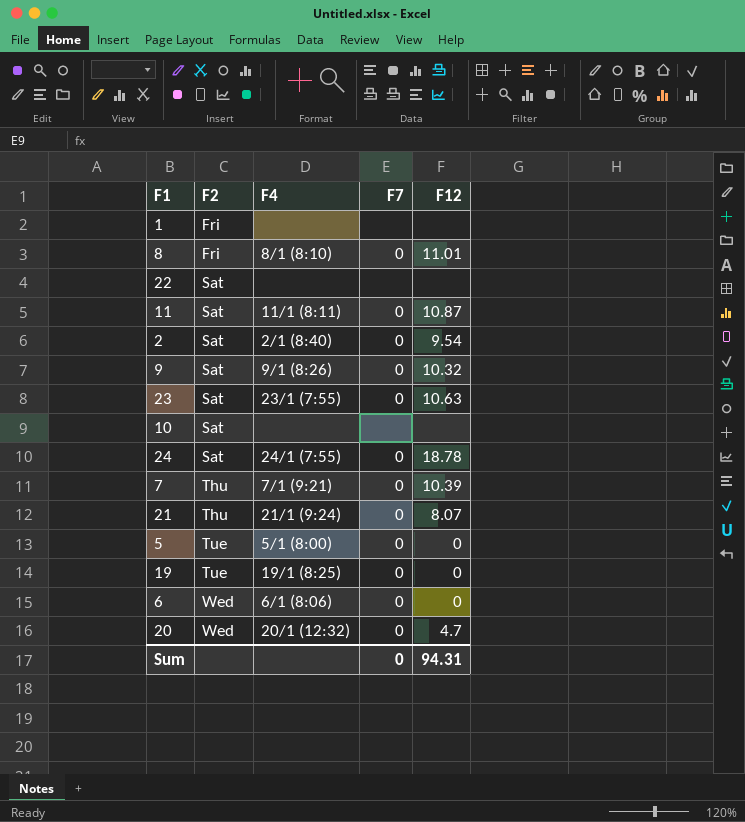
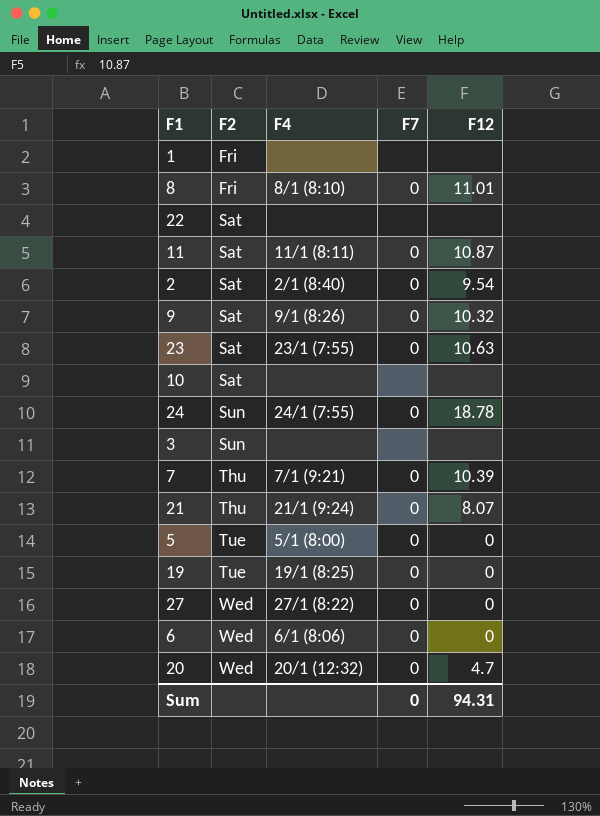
24 | F2: Sat -> Sun
row 3: none -> Sun | none | none | none
row 27: none -> Wed | 27/1 (8:22) | 0 | 0

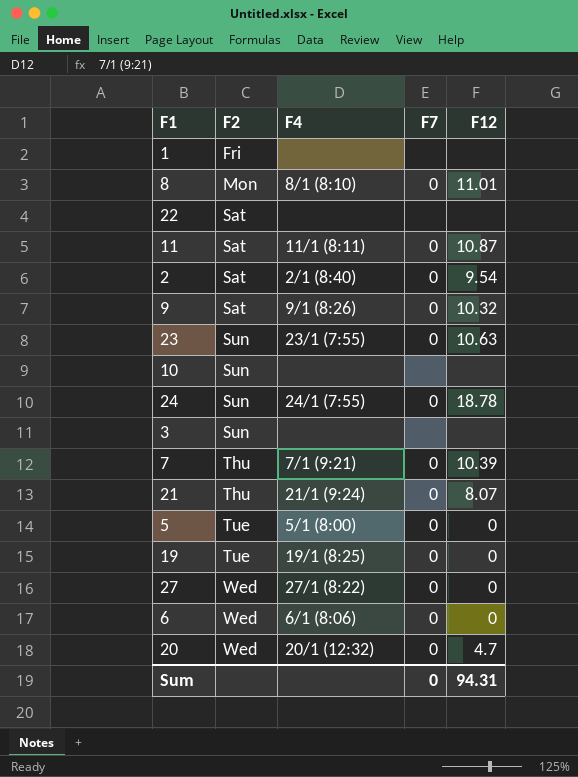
8 | F2: Fri -> Mon
23 | F2: Sat -> Sun
10 | F2: Sat -> Sun

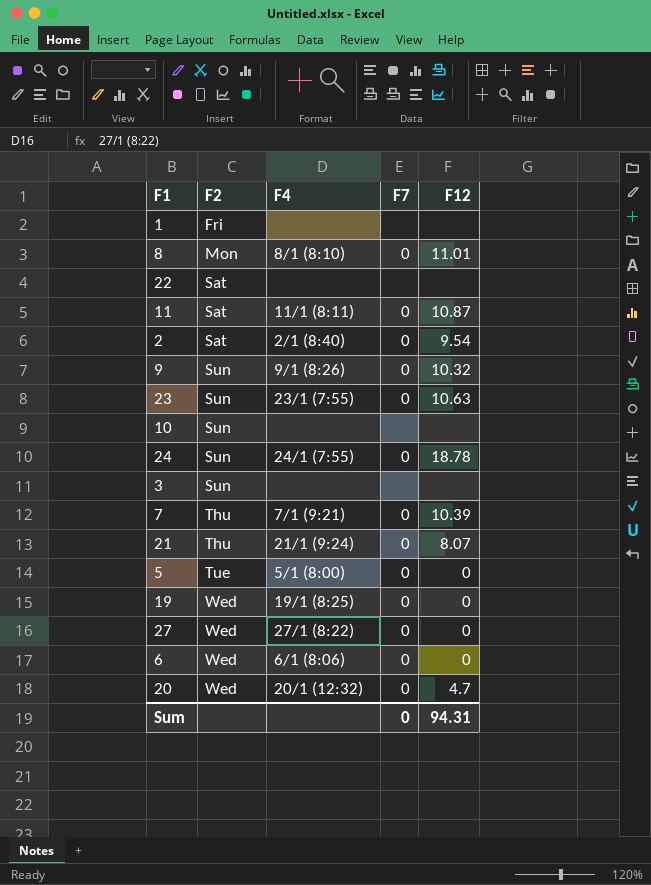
9 | F2: Sat -> Sun
19 | F2: Tue -> Wed

